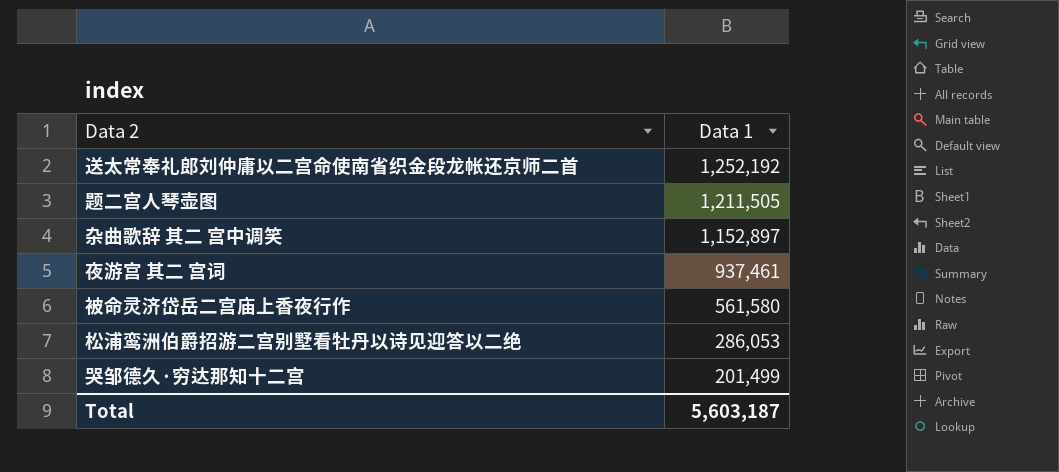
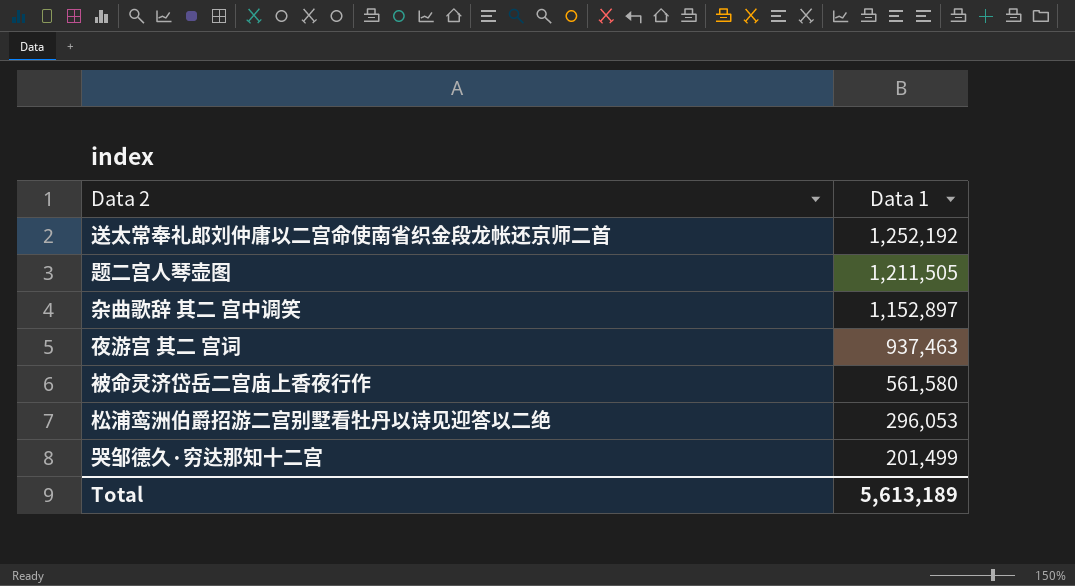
夜游宫 其二 宫词 | Data 1: 937,461 -> 937,463
松浦鸾洲伯爵招游二宫别墅看牡丹以诗见迎答以二绝 | Data 1: 286,053 -> 296,053
Total | Data 1: 5,603,187 -> 5,613,189

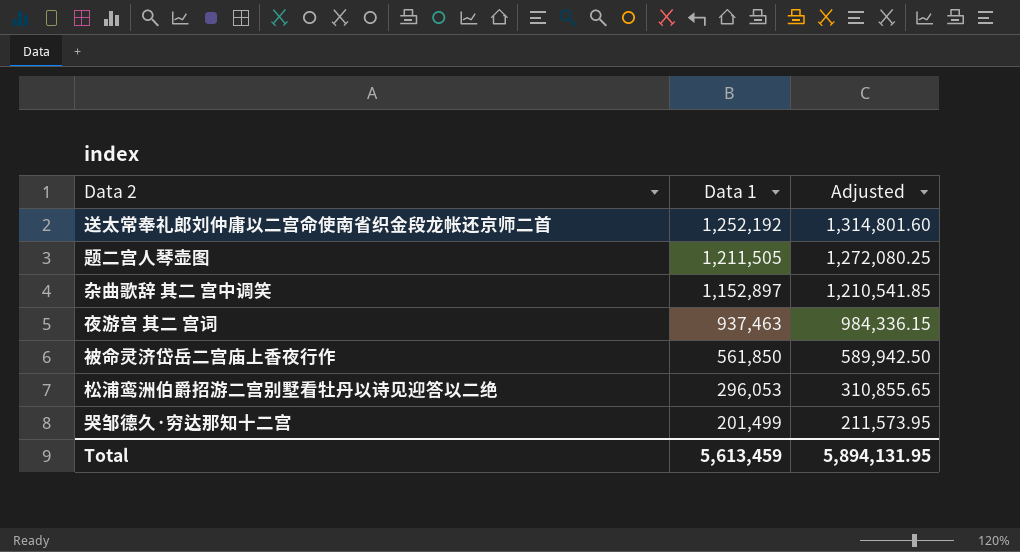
column Adjusted | formula: none -> [Data 1] * 1.05
被命灵济岱岳二宫庙上香夜行作 | Data 1: 561,580 -> 561,850
Total | Data 1: 5,613,189 -> 5,613,459

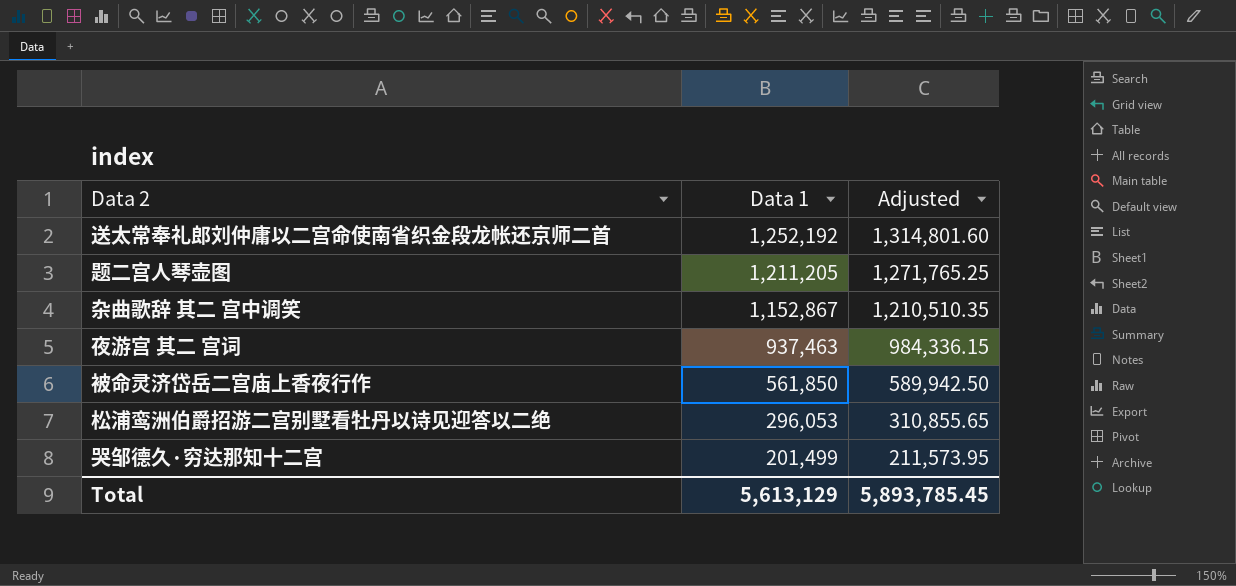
题二宫人琴壶图 | Data 1: 1,211,505 -> 1,211,205
题二宫人琴壶图 | Adjusted: 1,272,080.25 -> 1,271,765.25
杂曲歌辞 其二 宫中调笑 | Data 1: 1,152,897 -> 1,152,867
杂曲歌辞 其二 宫中调笑 | Adjusted: 1,210,541.85 -> 1,210,510.35
Total | Data 1: 5,613,459 -> 5,613,129
Total | Adjusted: 5,894,131.95 -> 5,893,785.45

